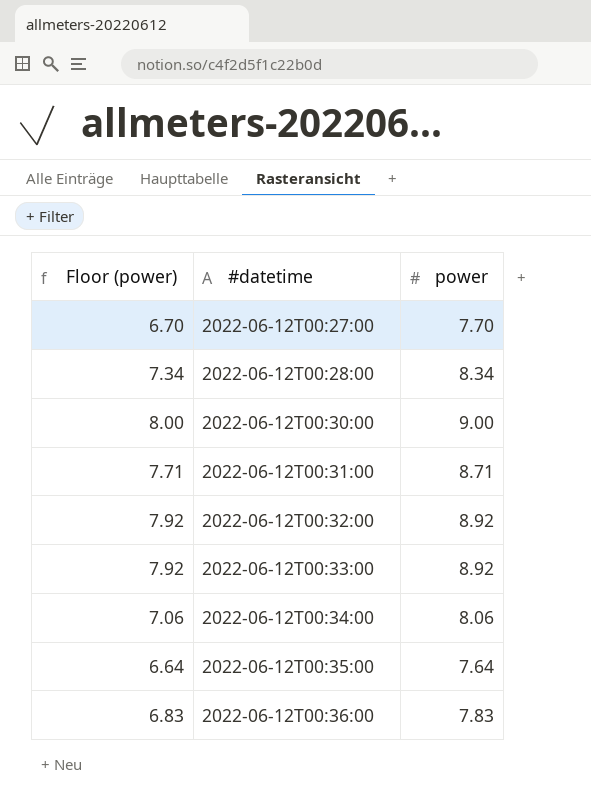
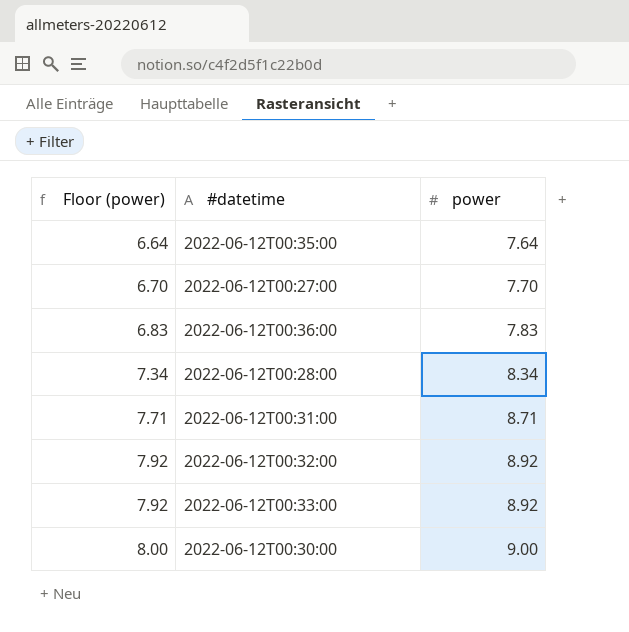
row order: #datetime ascending -> Floor (power) ascending
row 2022-06-12T00:34:00: 7.06 | 8.06 -> none

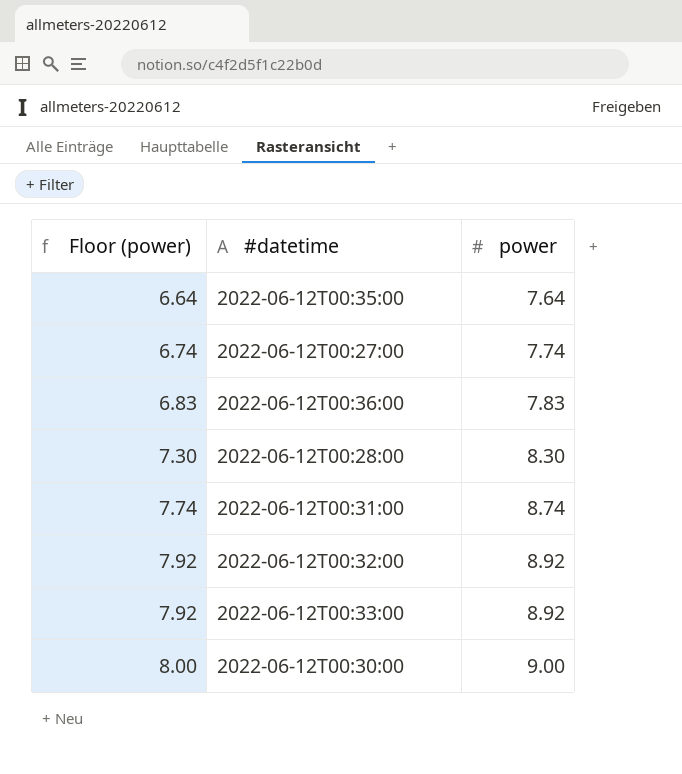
2022-06-12T00:27:00 | Floor (power): 6.70 -> 6.74
2022-06-12T00:27:00 | power: 7.70 -> 7.74
2022-06-12T00:28:00 | Floor (power): 7.34 -> 7.30
2022-06-12T00:28:00 | power: 8.34 -> 8.30
2022-06-12T00:31:00 | Floor (power): 7.71 -> 7.74
2022-06-12T00:31:00 | power: 8.71 -> 8.74

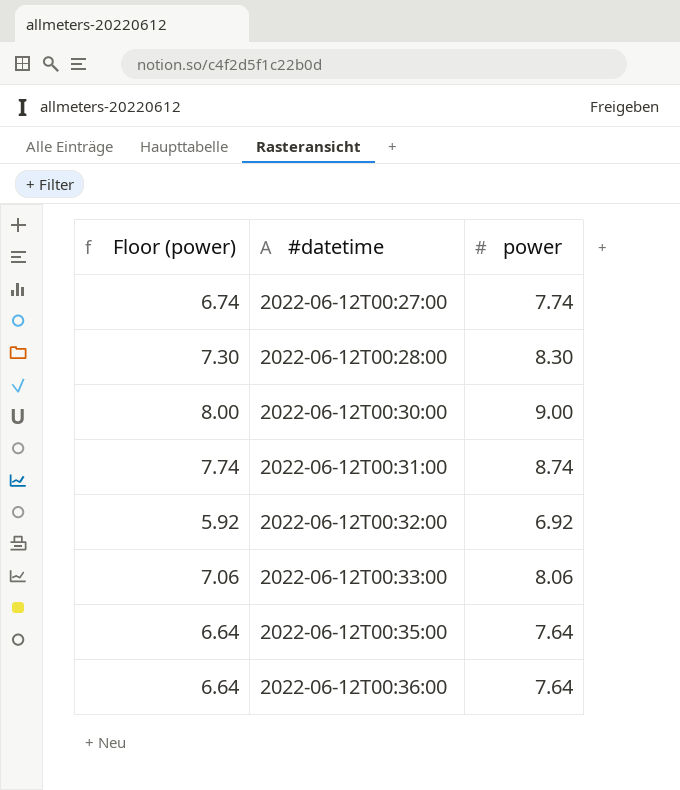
row order: Floor (power) ascending -> #datetime ascending
2022-06-12T00:32:00 | Floor (power): 7.92 -> 5.92
2022-06-12T00:32:00 | power: 8.92 -> 6.92
2022-06-12T00:33:00 | Floor (power): 7.92 -> 7.06
2022-06-12T00:33:00 | power: 8.92 -> 8.06
2022-06-12T00:36:00 | Floor (power): 6.83 -> 6.64
2022-06-12T00:36:00 | power: 7.83 -> 7.64

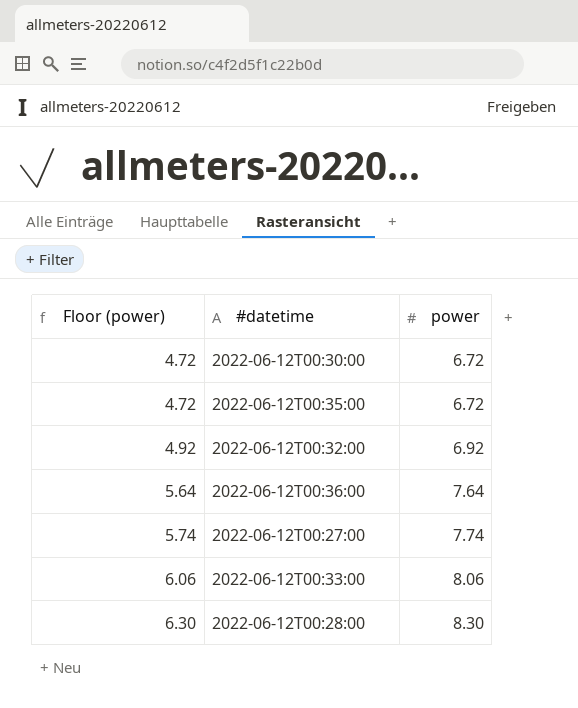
row order: #datetime ascending -> Floor (power) ascending
column Floor (power) | formula: [power] - 1 -> [power] - 2
row 2022-06-12T00:31:00: 7.74 | 8.74 -> none
2022-06-12T00:30:00 | power: 9.00 -> 6.72
2022-06-12T00:35:00 | power: 7.64 -> 6.72

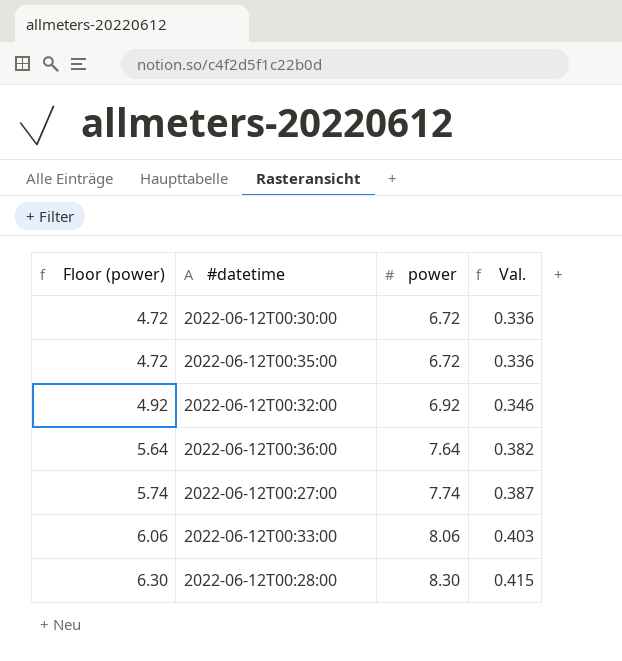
column Val. | formula: none -> [power] * 0.05

